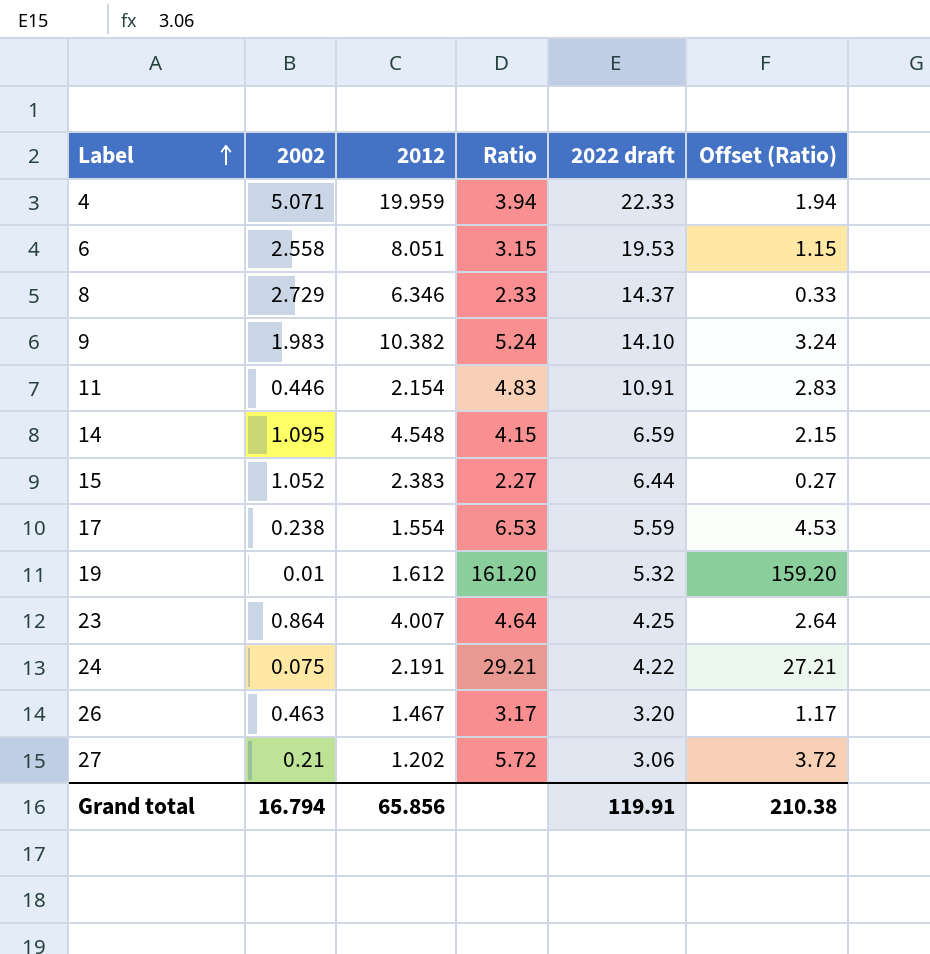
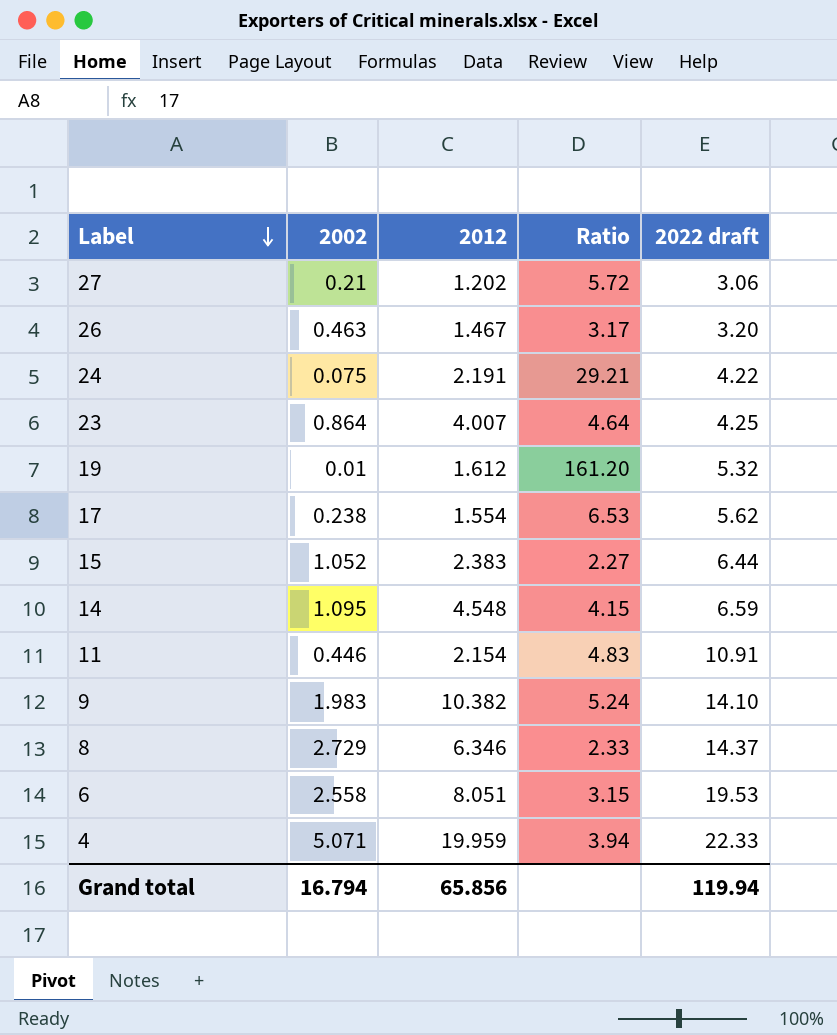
row order: Label ascending -> Label descending
column Offset (Ratio) | formula: [Ratio] - 2 -> none
17 | 2022 draft: 5.59 -> 5.62
Grand total | 2022 draft: 119.91 -> 119.94

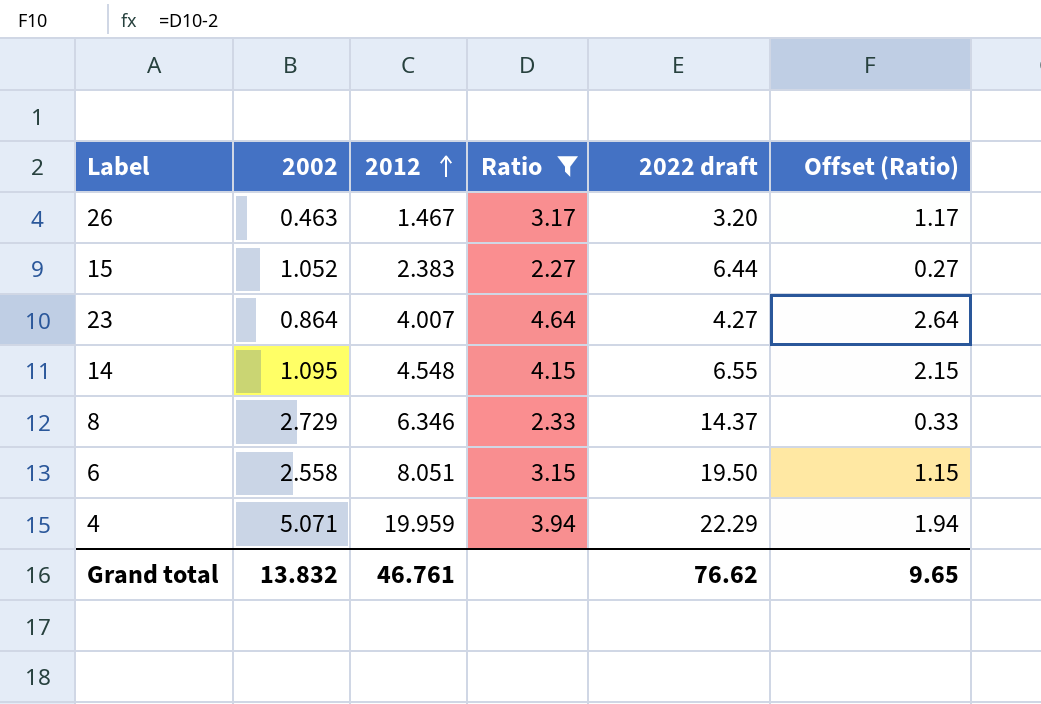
filter: none -> Ratio <= 4.64
row order: Label descending -> 2012 ascending
column Offset (Ratio) | formula: none -> [Ratio] - 2
23 | 2022 draft: 4.25 -> 4.27
14 | 2022 draft: 6.59 -> 6.55
6 | 2022 draft: 19.53 -> 19.50
4 | 2022 draft: 22.33 -> 22.29
Grand total | 2002: 16.794 -> 13.832
Grand total | 2012: 65.856 -> 46.761
Grand total | 2022 draft: 119.94 -> 76.62

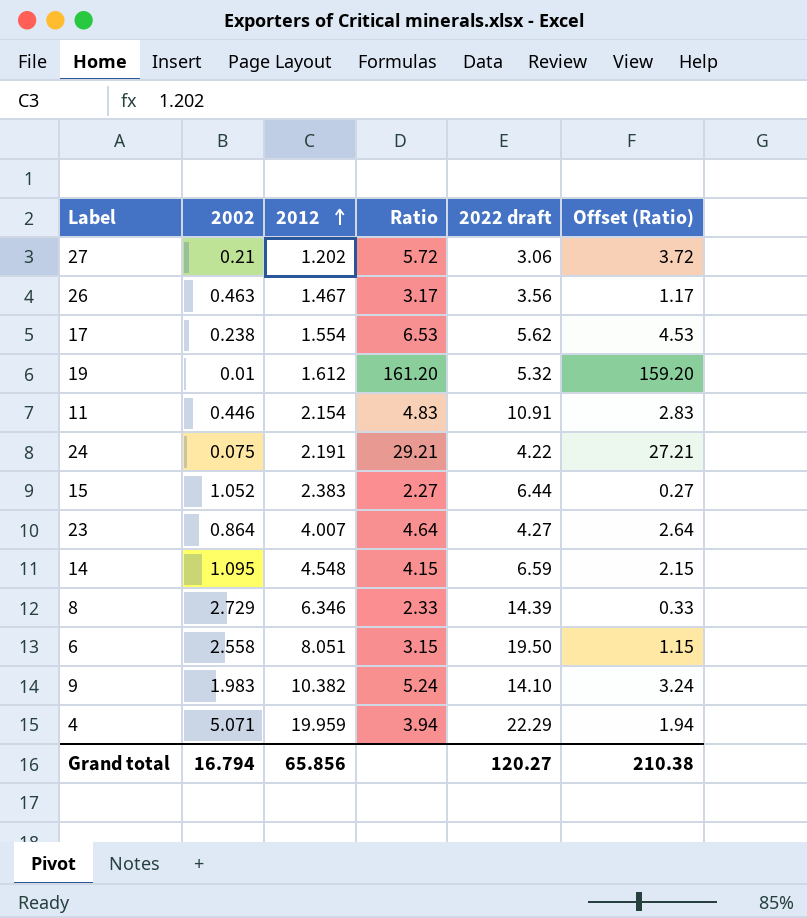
filter: Ratio <= 4.64 -> none
26 | 2022 draft: 3.20 -> 3.56
14 | 2022 draft: 6.55 -> 6.59
8 | 2022 draft: 14.37 -> 14.39
Grand total | 2002: 13.832 -> 16.794
Grand total | 2012: 46.761 -> 65.856
Grand total | 2022 draft: 76.62 -> 120.27
Grand total | Offset (Ratio): 9.65 -> 210.38

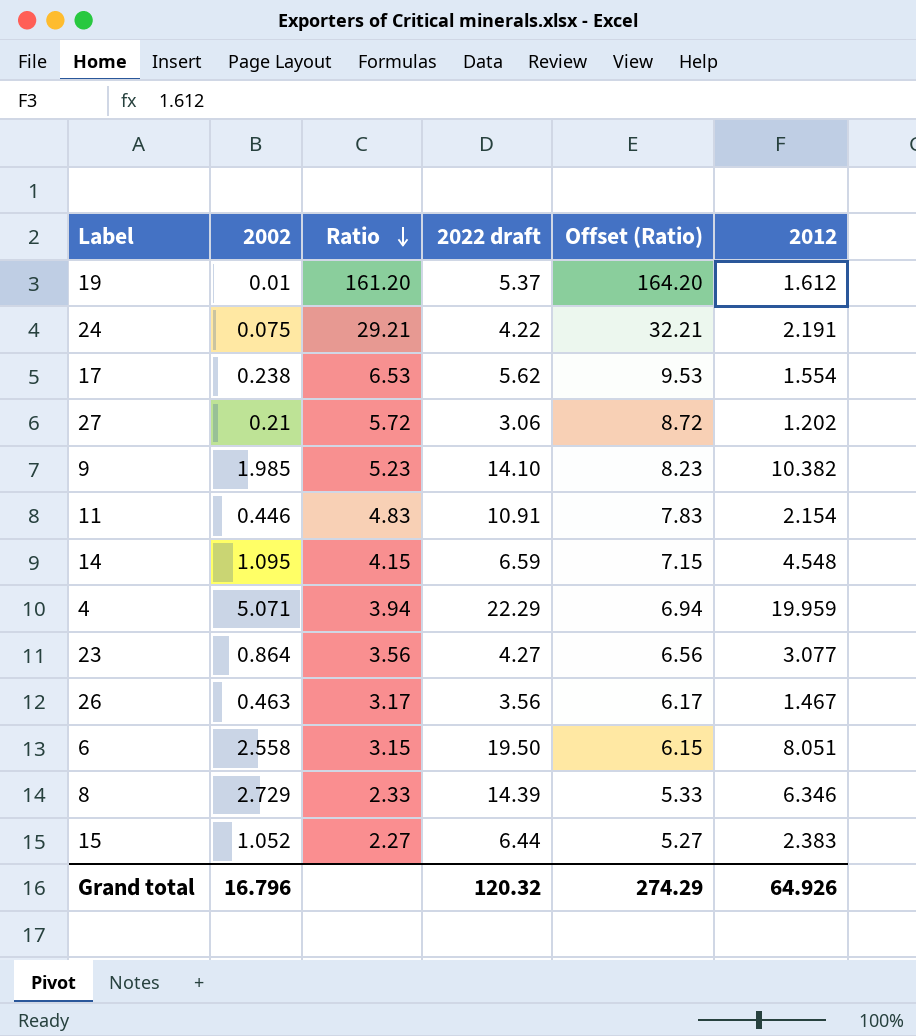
row order: 2012 ascending -> Ratio descending
column Offset (Ratio) | formula: [Ratio] - 2 -> [Ratio] + 3
column 2012 | position: 3 -> 6
19 | 2022 draft: 5.32 -> 5.37
9 | 2002: 1.983 -> 1.985
9 | Ratio: 5.24 -> 5.23
23 | Ratio: 4.64 -> 3.56
23 | 2012: 4.007 -> 3.077
Grand total | 2002: 16.794 -> 16.796
Grand total | 2022 draft: 120.27 -> 120.32
Grand total | Offset (Ratio): 210.38 -> 274.29
Grand total | 2012: 65.856 -> 64.926

